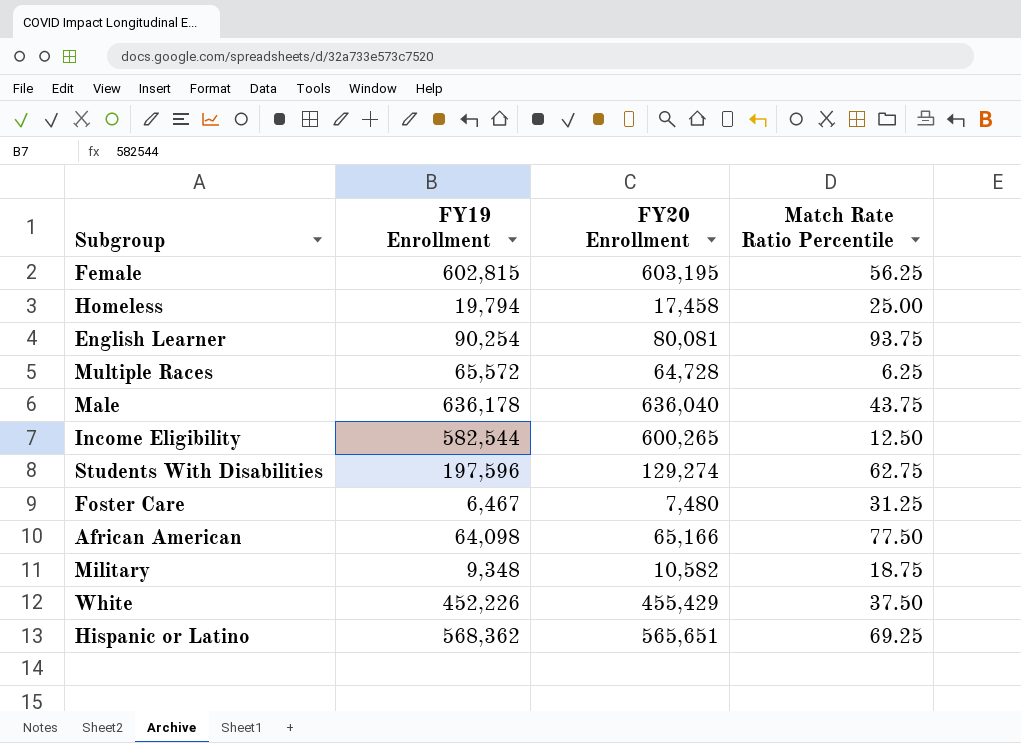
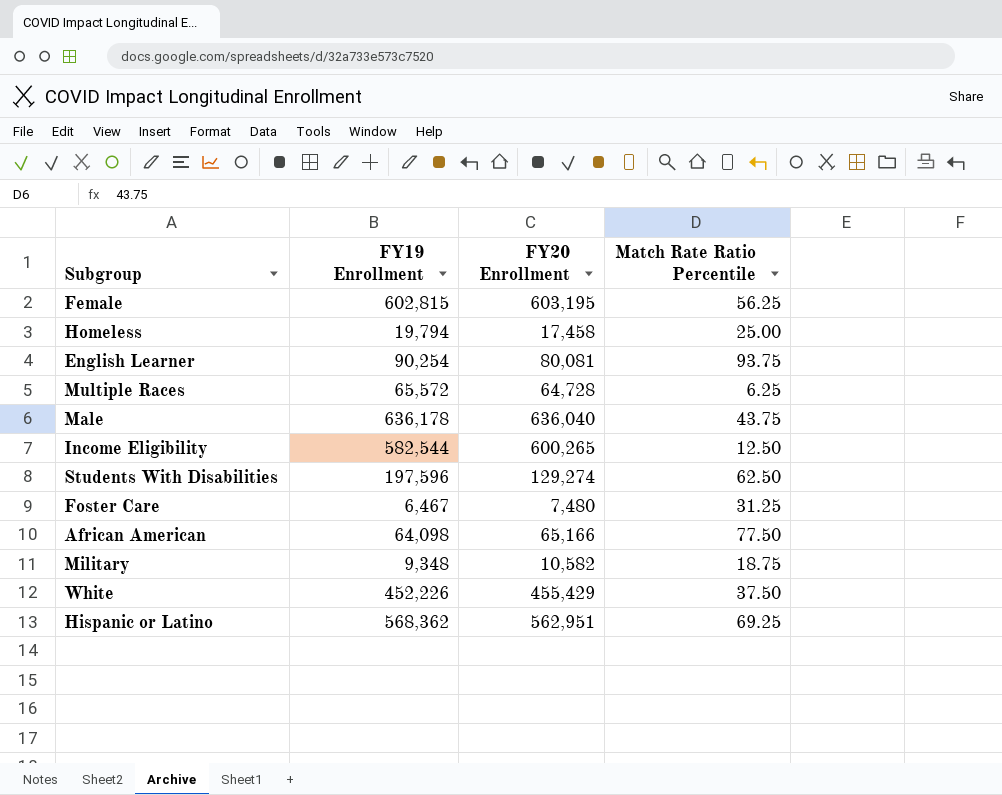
Students With Disabilities | Match Rate Ratio Percentile: 62.75 -> 62.50
Hispanic or Latino | FY20 Enrollment: 565,651 -> 562,951

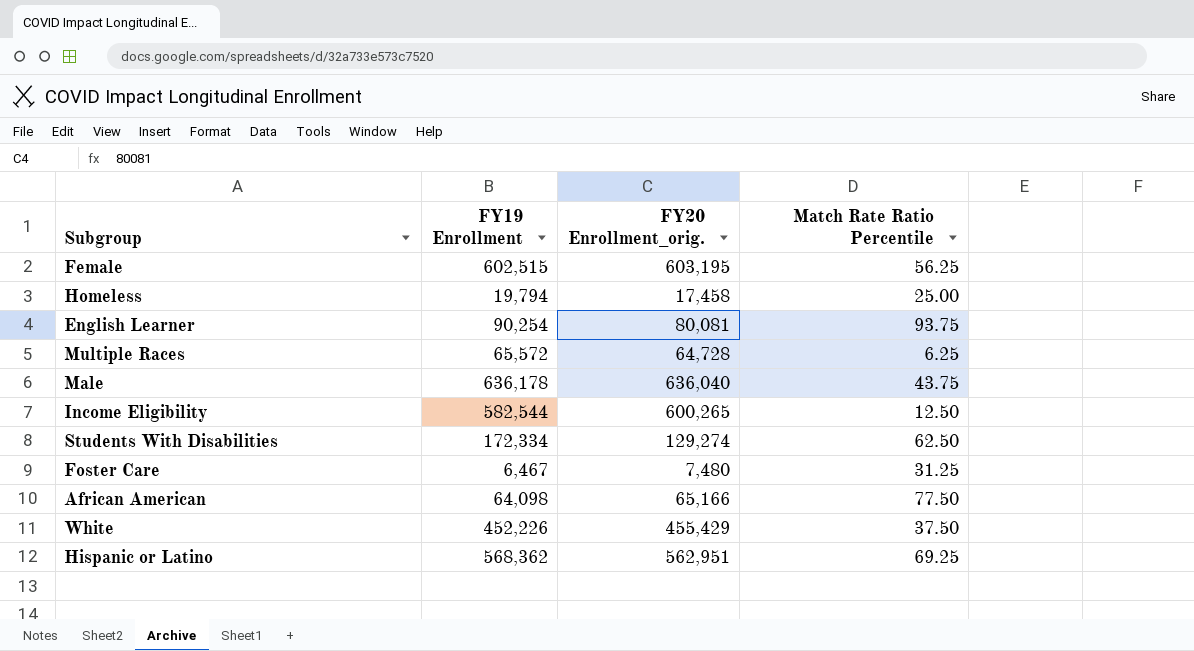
column name: FY20 Enrollment -> FY20 Enrollment_orig.
row Military: 9,348 | 10,582 | 18.75 -> none
Female | FY19 Enrollment: 602,815 -> 602,515
Students With Disabilities | FY19 Enrollment: 197,596 -> 172,334

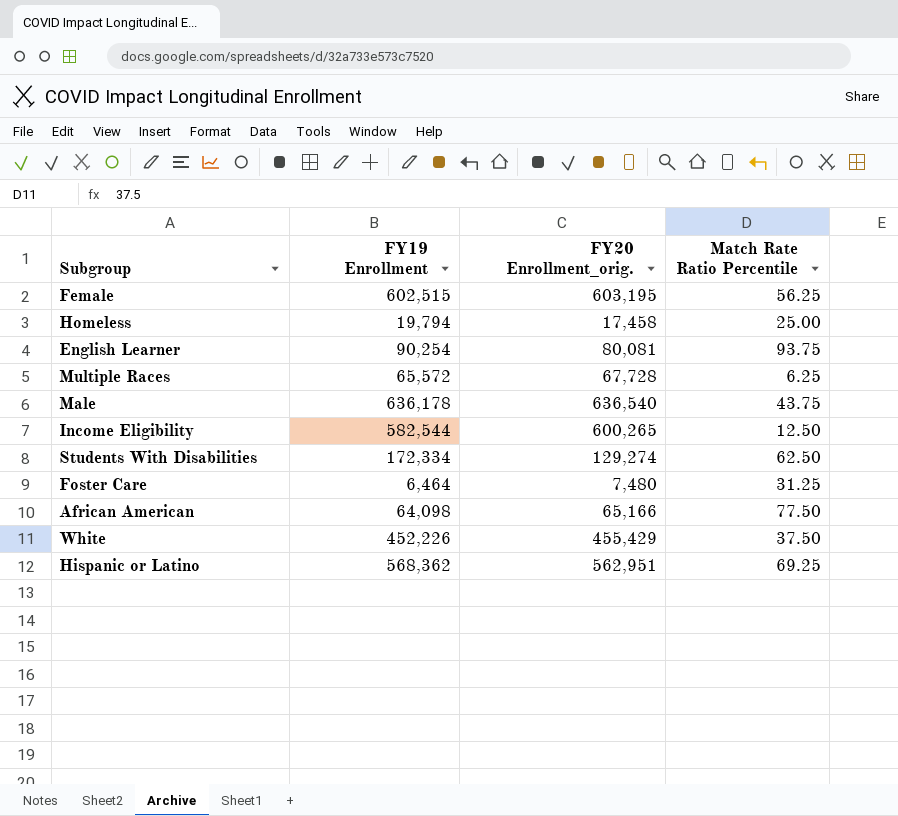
Multiple Races | FY20 Enrollment_orig.: 64,728 -> 67,728
Male | FY20 Enrollment_orig.: 636,040 -> 636,540
Foster Care | FY19 Enrollment: 6,467 -> 6,464

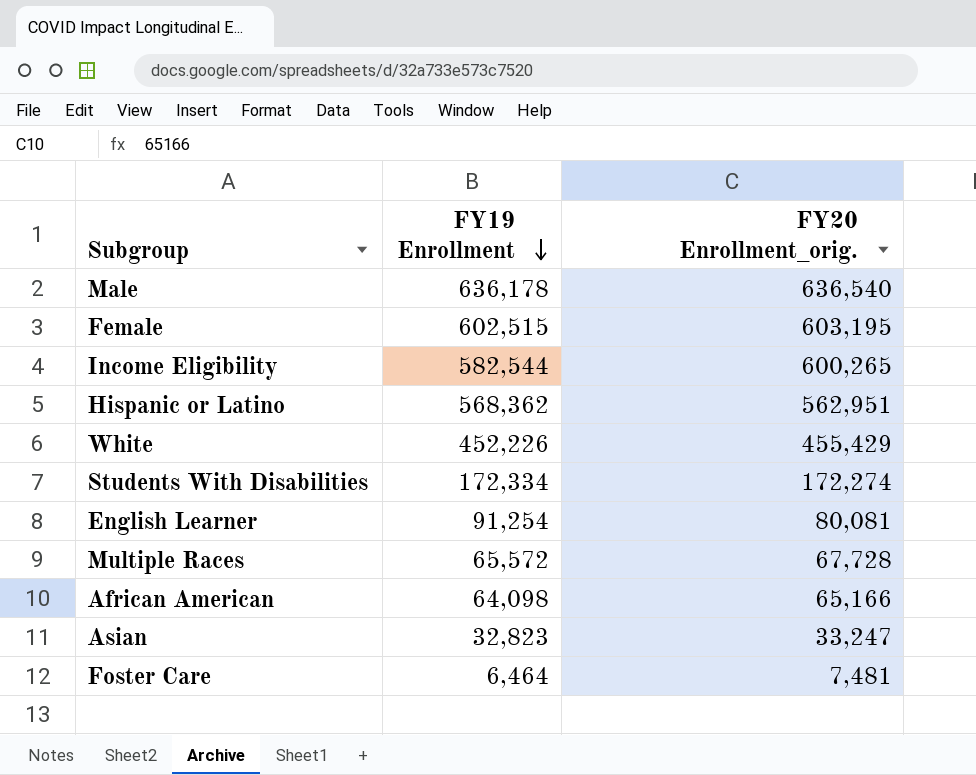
row order: none -> FY19 Enrollment descending
column Match Rate Ratio Percentile | position: 4 -> none
row Homeless: 19,794 | 17,458 | 25.00 -> none
Students With Disabilities | FY20 Enrollment_orig.: 129,274 -> 172,274
English Learner | FY19 Enrollment: 90,254 -> 91,254
row Asian: none -> 32,823 | 33,247
Foster Care | FY20 Enrollment_orig.: 7,480 -> 7,481

